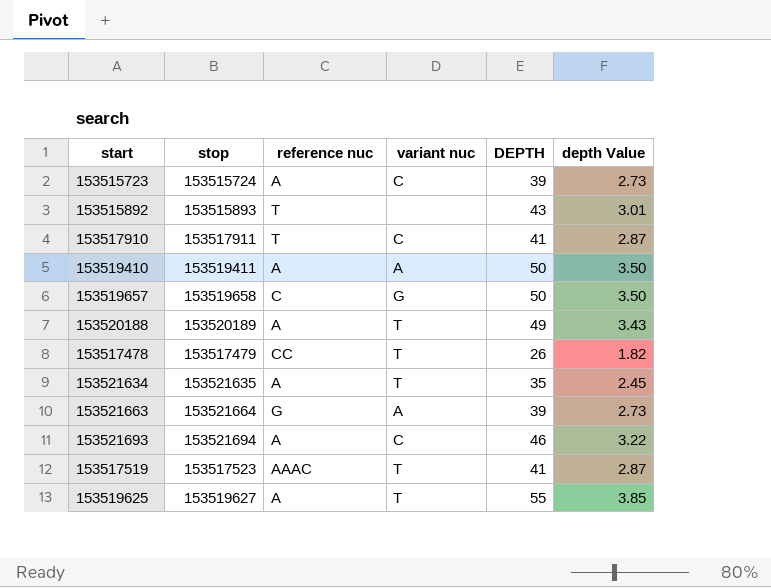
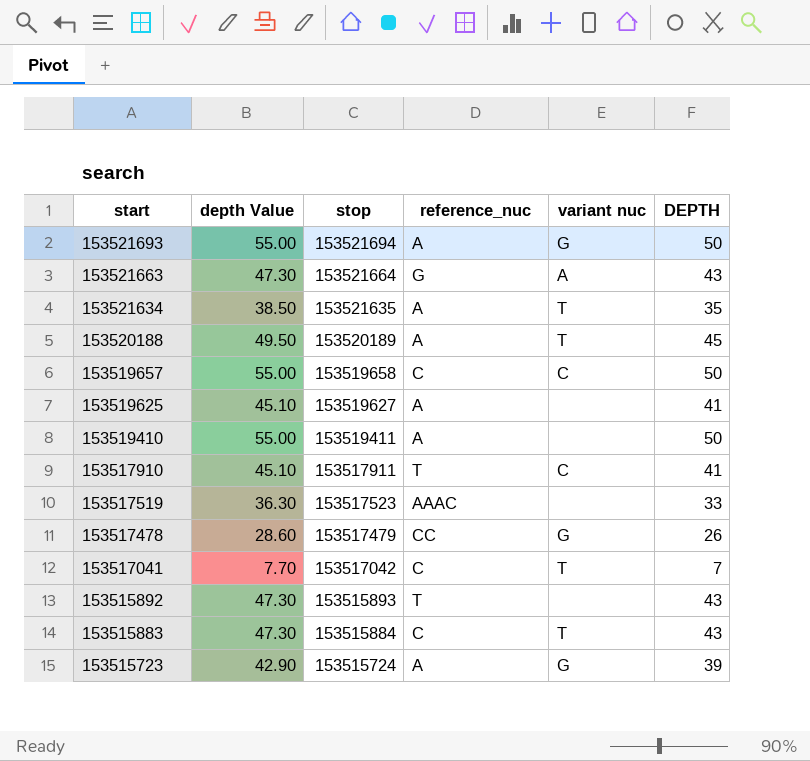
row order: none -> start descending
column depth Value | formula: [DEPTH] * 0.07 -> [DEPTH] * 1.1
column depth Value | position: 6 -> 2
column name: reference nuc -> reference_nuc
153521693 | variant nuc: C -> G
153521693 | DEPTH: 46 -> 50
153521663 | DEPTH: 39 -> 43
153520188 | DEPTH: 49 -> 45
153519657 | variant nuc: G -> C
153519625 | variant nuc: T -> none
153519625 | DEPTH: 55 -> 41
153519410 | variant nuc: A -> none
153517519 | variant nuc: T -> none
153517519 | DEPTH: 41 -> 33
153517478 | variant nuc: T -> G
row 153517041: none -> 7.70 | 153517042 | C | T | 7
row 153515883: none -> 47.30 | 153515884 | C | T | 43
153515723 | variant nuc: C -> G

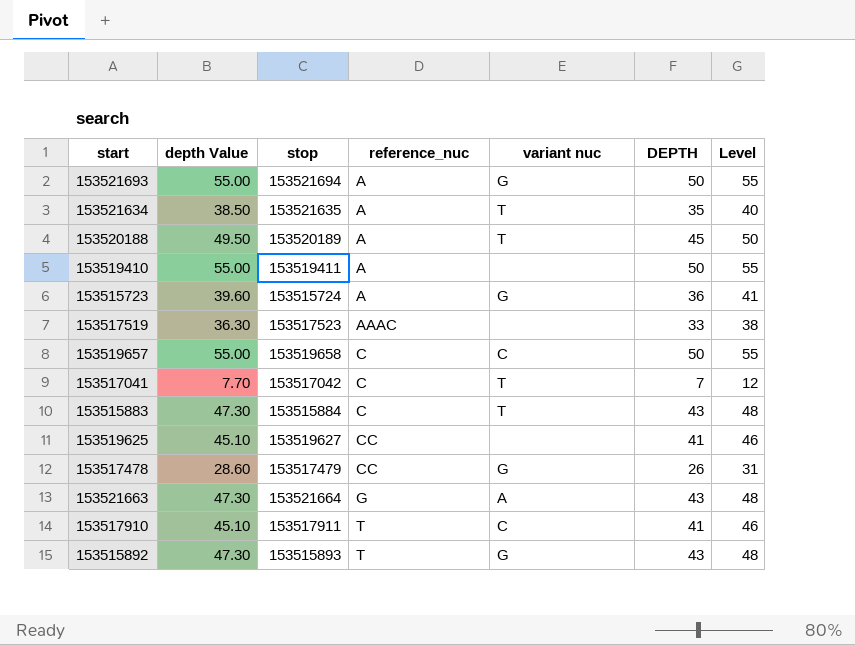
row order: start descending -> reference_nuc ascending
column Level | formula: none -> [DEPTH] + 5
153515723 | depth Value: 42.90 -> 39.60
153515723 | DEPTH: 39 -> 36
153519625 | reference_nuc: A -> CC
153515892 | variant nuc: none -> G

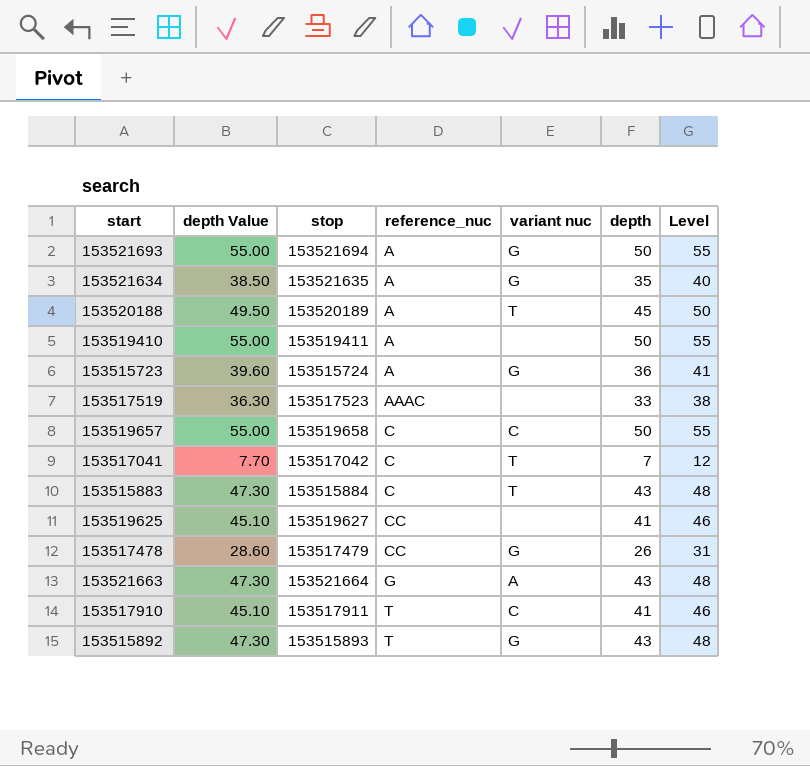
column name: DEPTH -> depth
153521634 | variant nuc: T -> G

